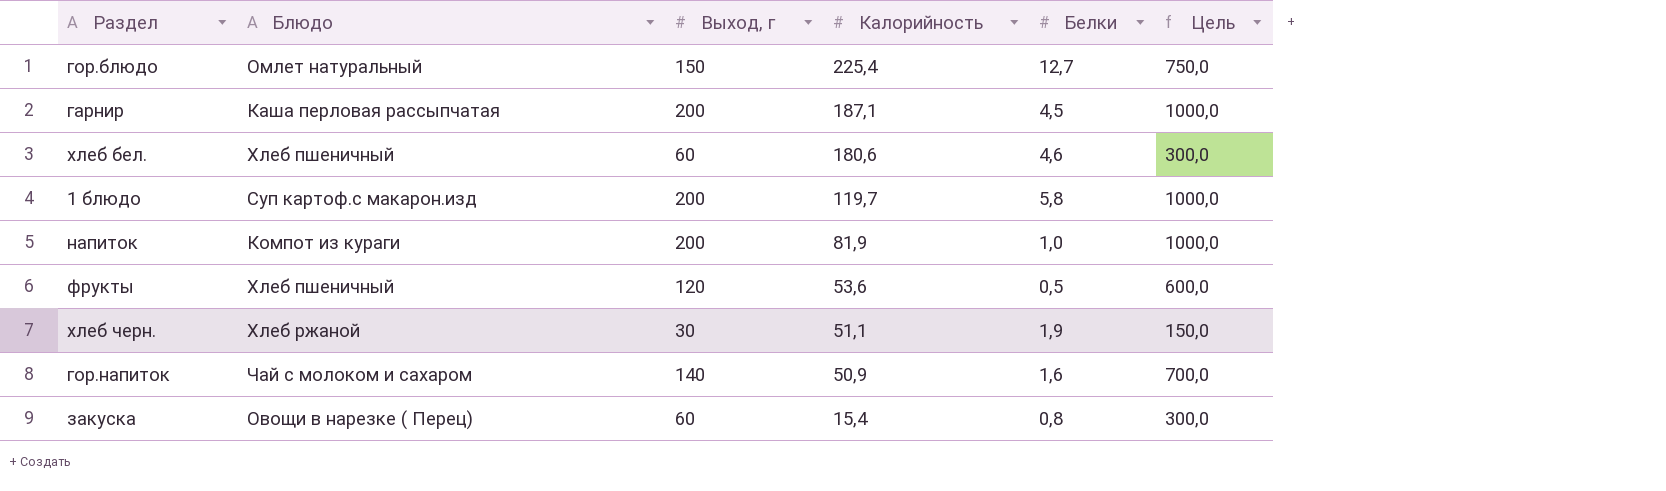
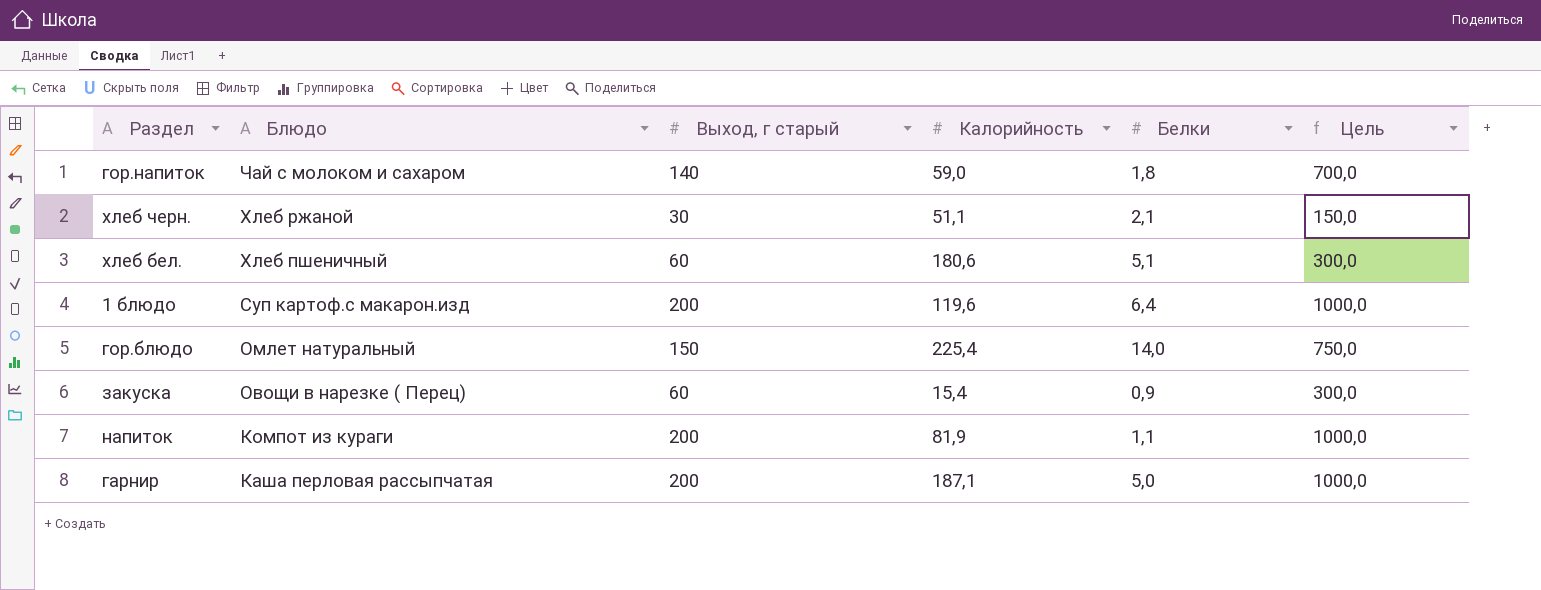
row order: Калорийность descending -> Блюдо descending
column name: Выход, г -> Выход, г старый
row фрукты: Хлеб пшеничный | 120 | 53,6 | 0,5 | 600,0 -> none
гор.напиток | Калорийность: 50,9 -> 59,0
гор.напиток | Белки: 1,6 -> 1,8
хлеб черн. | Белки: 1,9 -> 2,1
хлеб бел. | Белки: 4,6 -> 5,1
1 блюдо | Калорийность: 119,7 -> 119,6
1 блюдо | Белки: 5,8 -> 6,4
гор.блюдо | Белки: 12,7 -> 14,0
закуска | Белки: 0,8 -> 0,9
напиток | Белки: 1,0 -> 1,1
гарнир | Белки: 4,5 -> 5,0

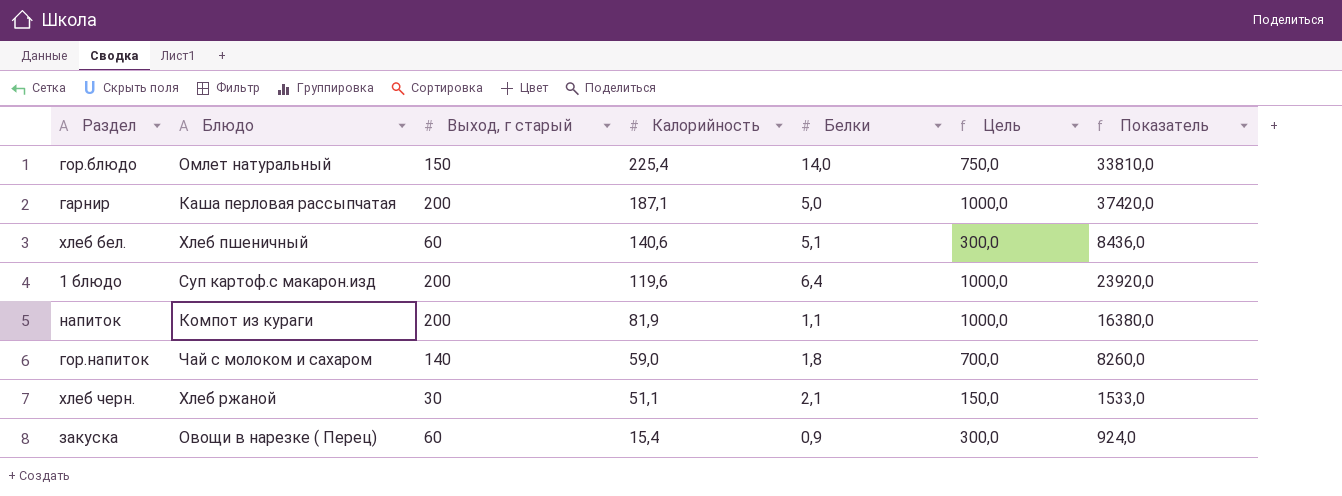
row order: Блюдо descending -> Калорийность descending
column Показатель | formula: none -> [Выход, г старый] * [Калорийность]
хлеб бел. | Калорийность: 180,6 -> 140,6

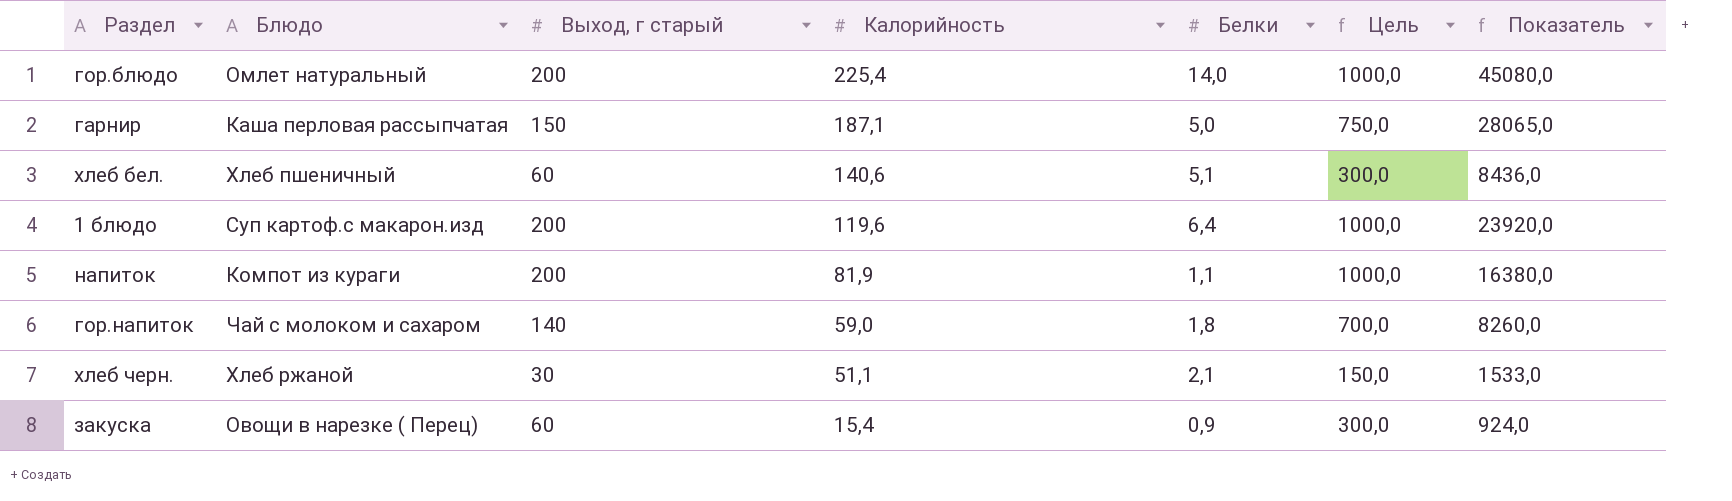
гор.блюдо | Выход, г старый: 150 -> 200
гор.блюдо | Цель: 750,0 -> 1000,0
гор.блюдо | Показатель: 33810,0 -> 45080,0
гарнир | Выход, г старый: 200 -> 150
гарнир | Цель: 1000,0 -> 750,0
гарнир | Показатель: 37420,0 -> 28065,0

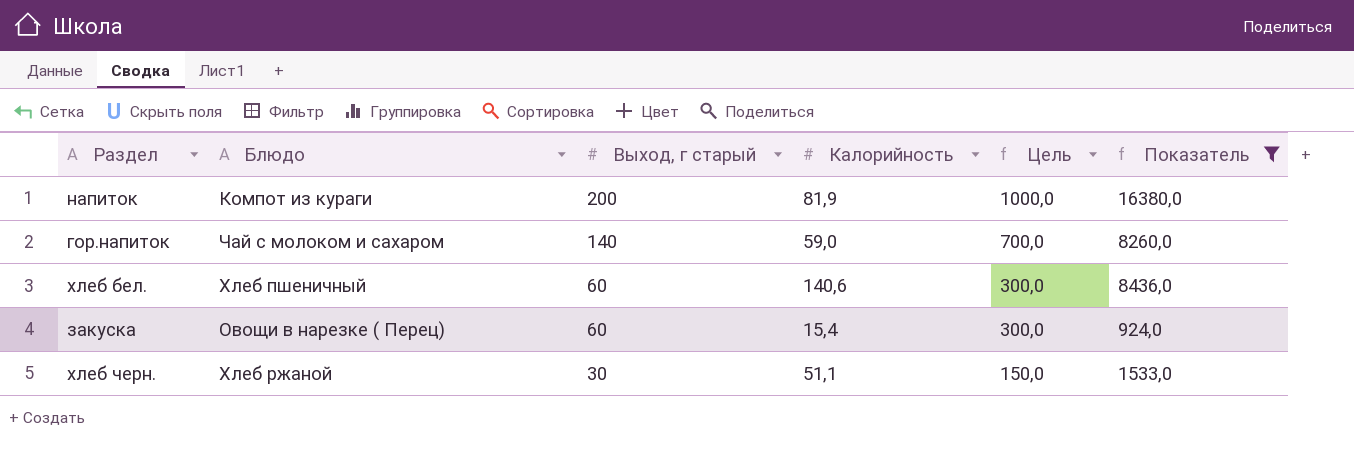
filter: none -> Показатель <= 16380,0
row order: Калорийность descending -> Выход, г старый descending
column Белки | position: 5 -> none

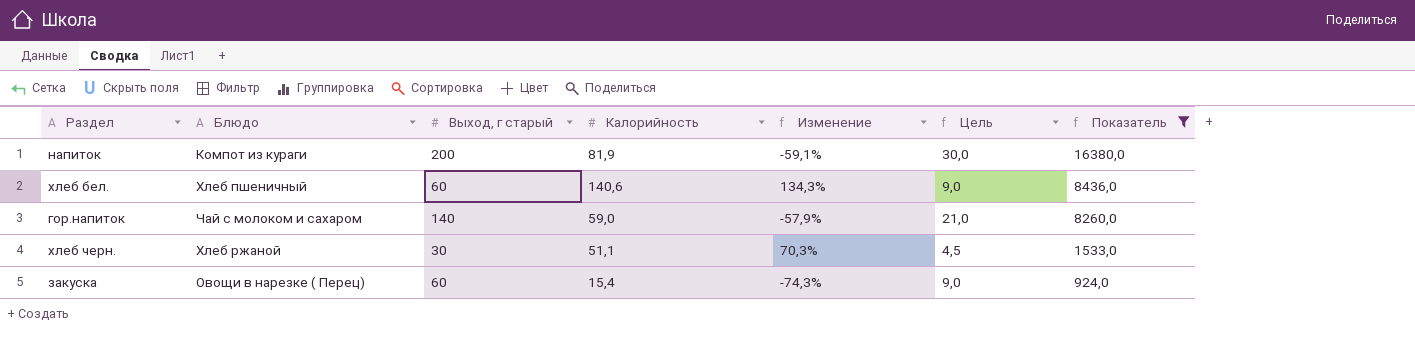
row order: Выход, г старый descending -> Показатель descending
column Изменение | formula: none -> ([Калорийность] - [Выход, г старый]) / [Выход, г старый]
column Цель | formula: [Выход, г старый] * 5 -> [Выход, г старый] * 0,15

